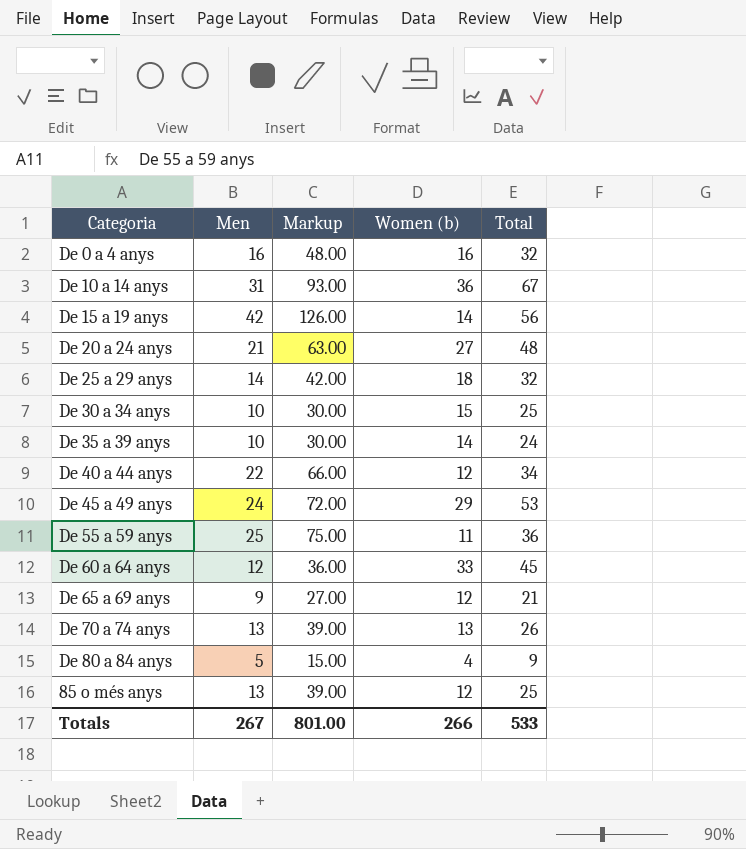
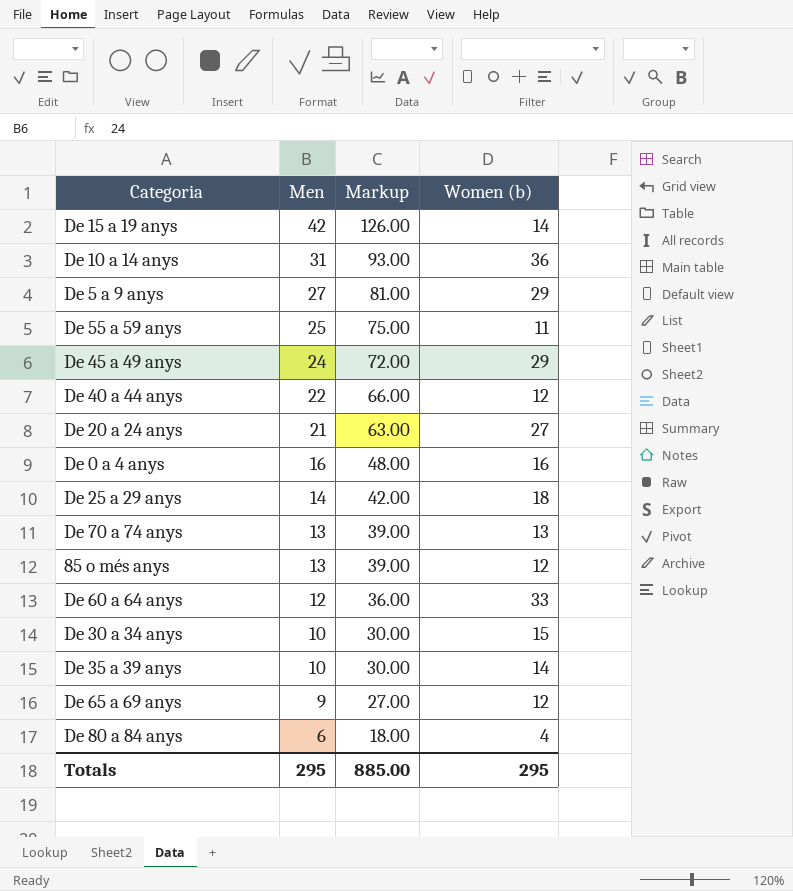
row order: none -> Men descending
column Total | formula: [Men] + [Women (b)] -> none
row De 5 a 9 anys: none -> 27 | 81.00 | 29
De 80 a 84 anys | Men: 5 -> 6
De 80 a 84 anys | Markup: 15.00 -> 18.00
Totals | Men: 267 -> 295
Totals | Markup: 801.00 -> 885.00
Totals | Women (b): 266 -> 295

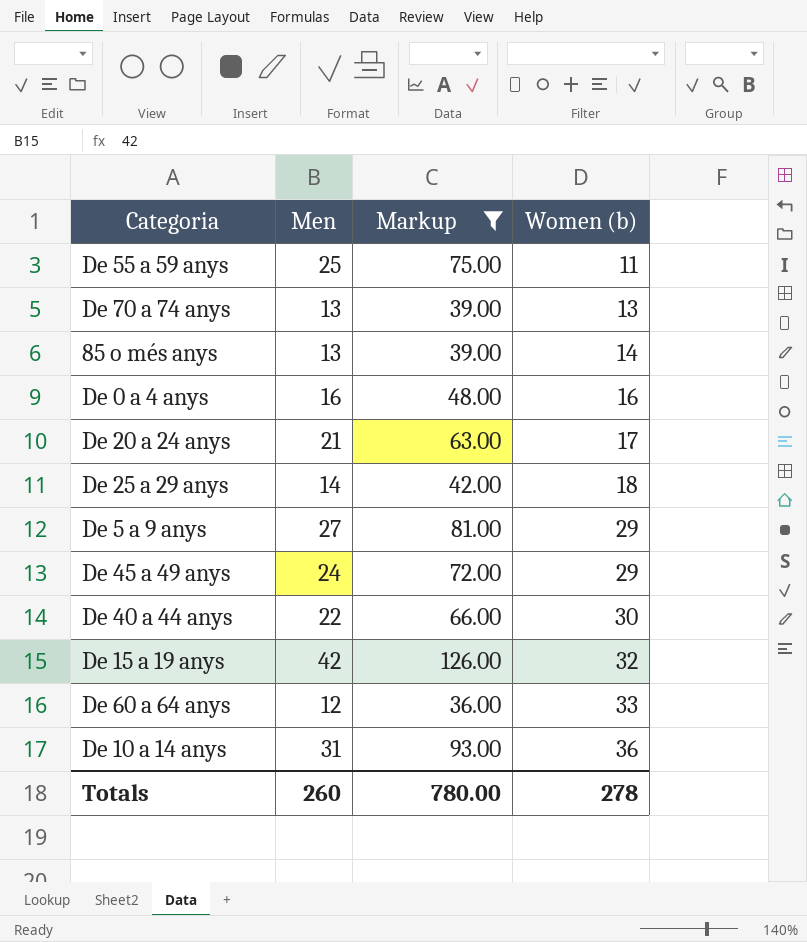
filter: none -> Markup >= 36.00
row order: Men descending -> Women (b) ascending
85 o més anys | Women (b): 12 -> 14
De 20 a 24 anys | Women (b): 27 -> 17
De 40 a 44 anys | Women (b): 12 -> 30
De 15 a 19 anys | Women (b): 14 -> 32
Totals | Men: 295 -> 260
Totals | Markup: 885.00 -> 780.00
Totals | Women (b): 295 -> 278

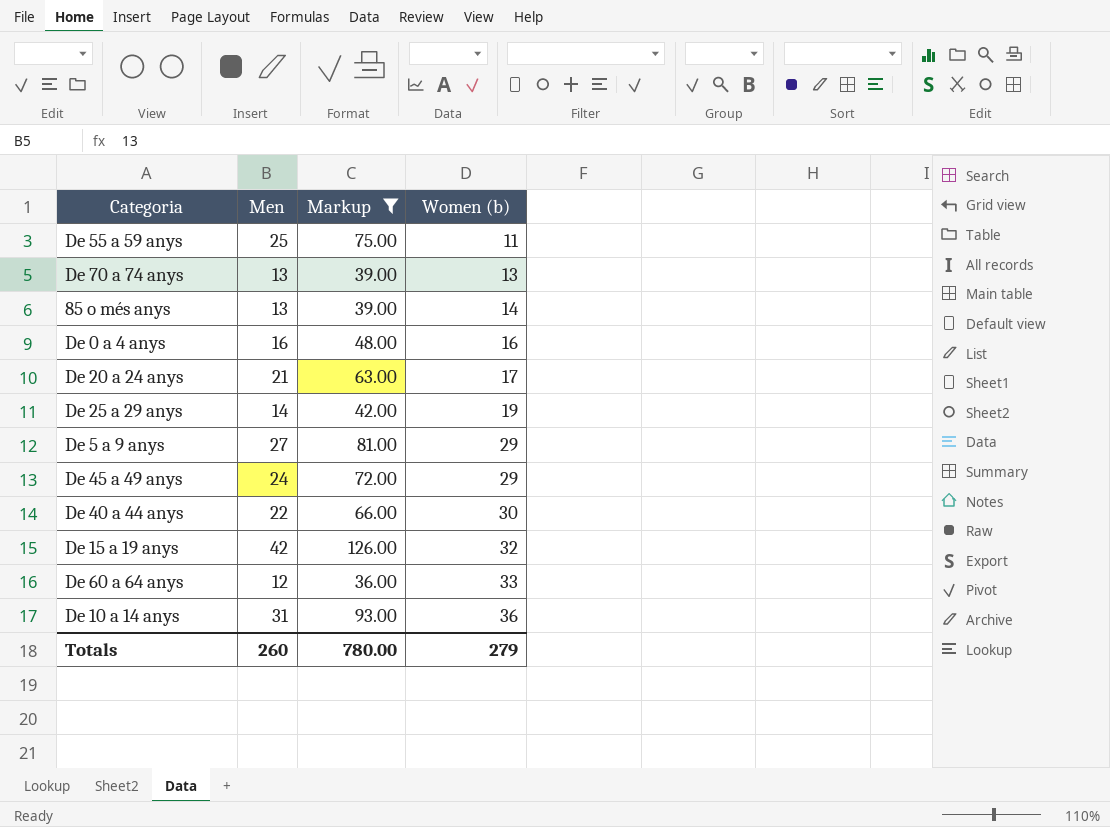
De 25 a 29 anys | Women (b): 18 -> 19
Totals | Women (b): 278 -> 279

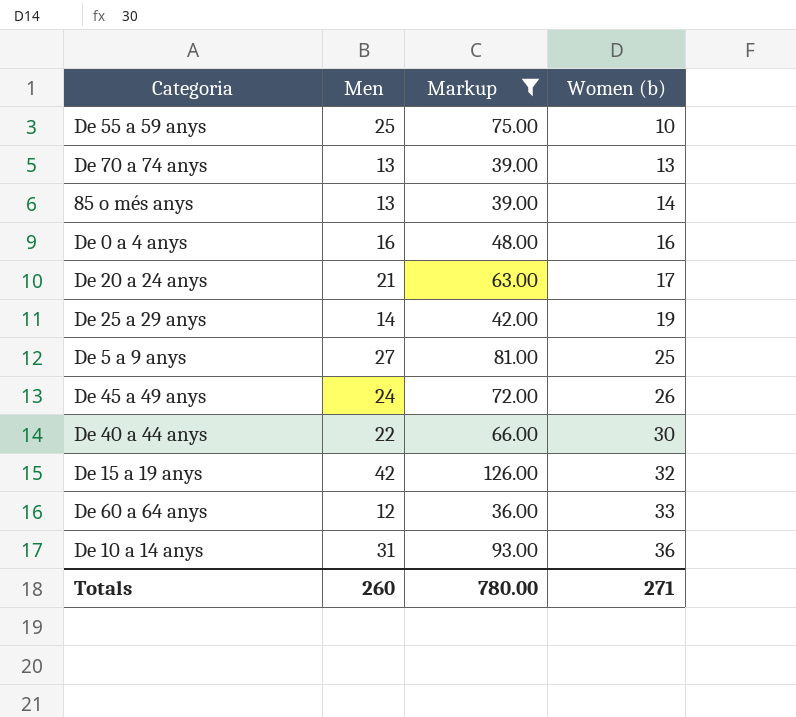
De 55 a 59 anys | Women (b): 11 -> 10
De 5 a 9 anys | Women (b): 29 -> 25
De 45 a 49 anys | Women (b): 29 -> 26
Totals | Women (b): 279 -> 271

